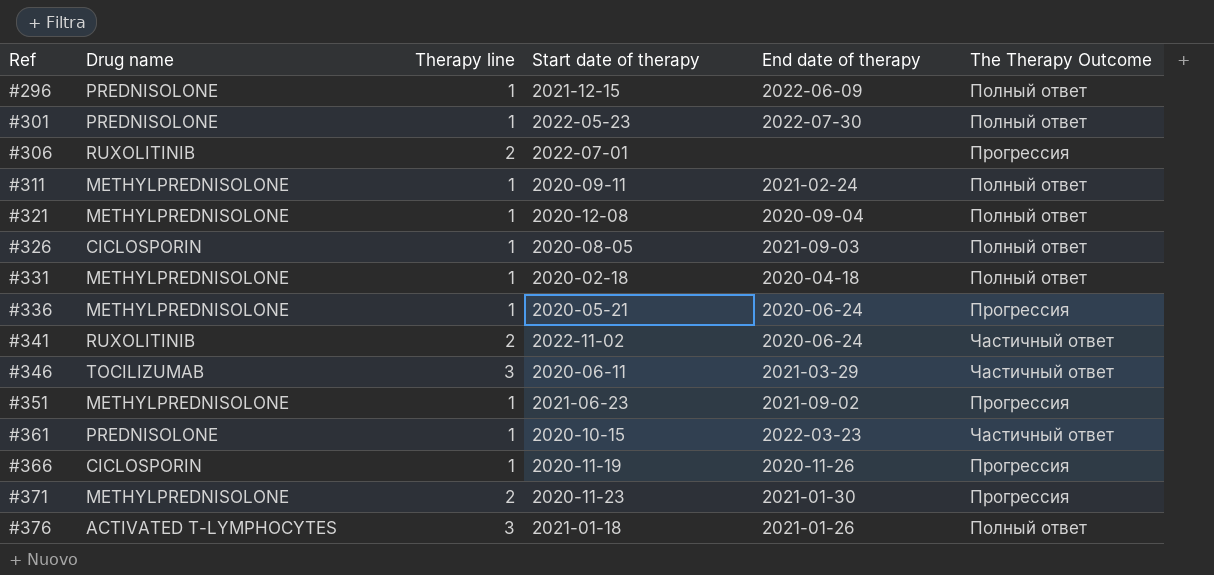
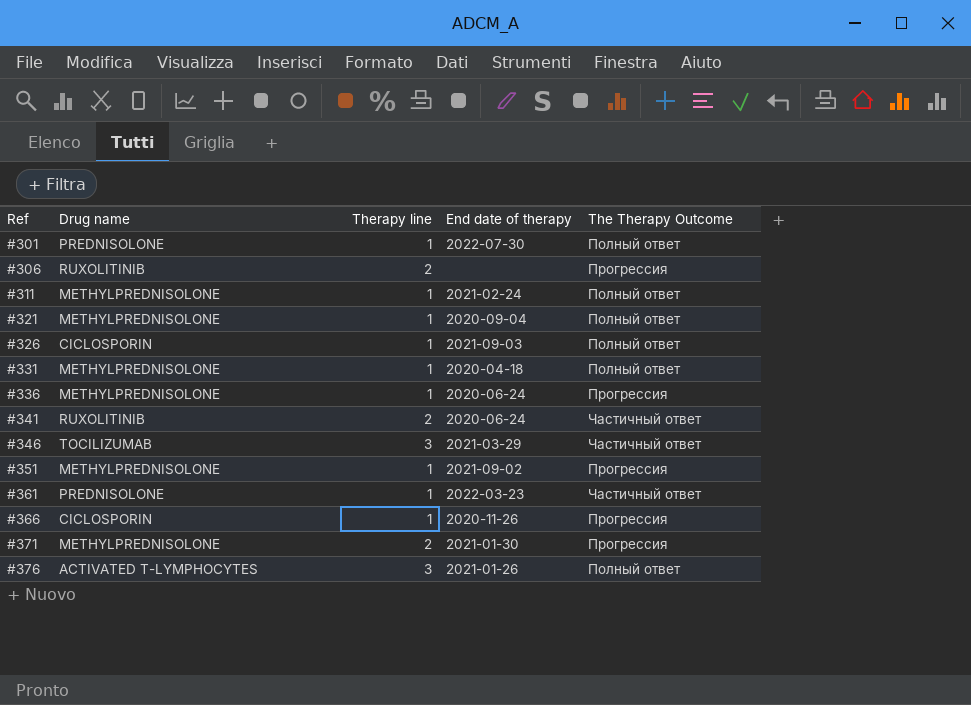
column Start date of therapy | position: 4 -> none
row #296: PREDNISOLONE | 1 | 2021-12-15 | 2022-06-09 | Полный ответ -> none

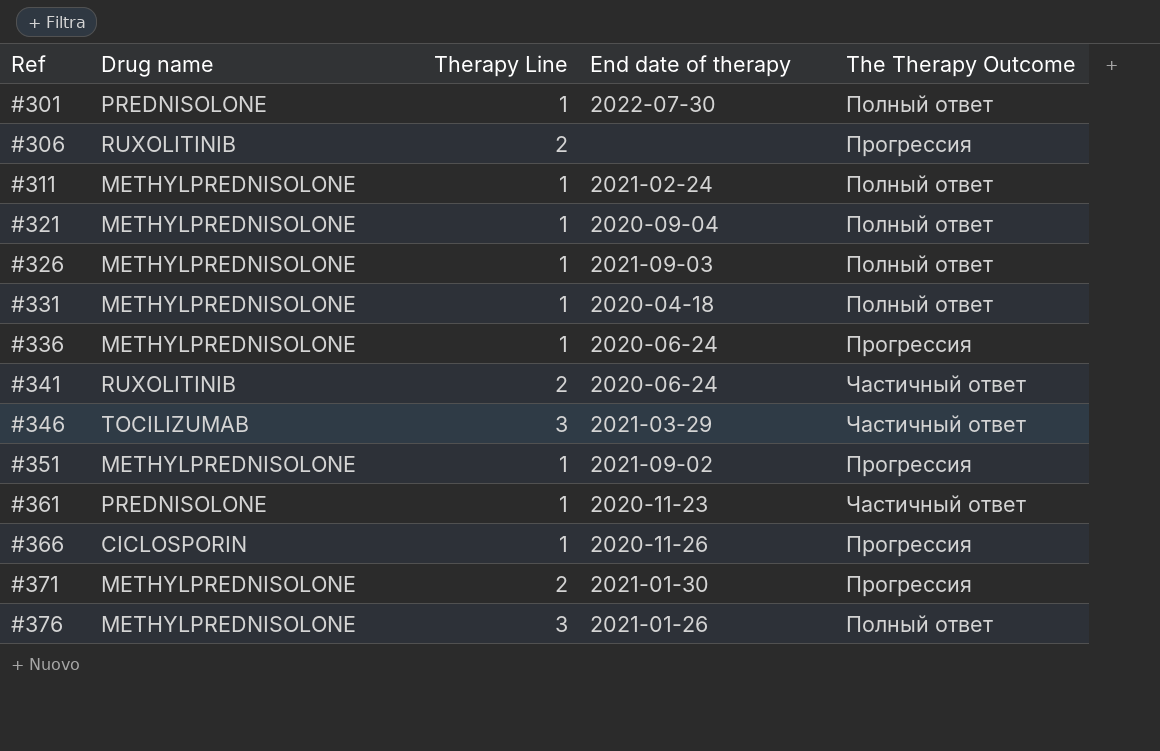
column name: Therapy line -> Therapy Line
#326 | Drug name: CICLOSPORIN -> METHYLPREDNISOLONE
#361 | End date of therapy: 2022-03-23 -> 2020-11-23
#376 | Drug name: ACTIVATED T-LYMPHOCYTES -> METHYLPREDNISOLONE

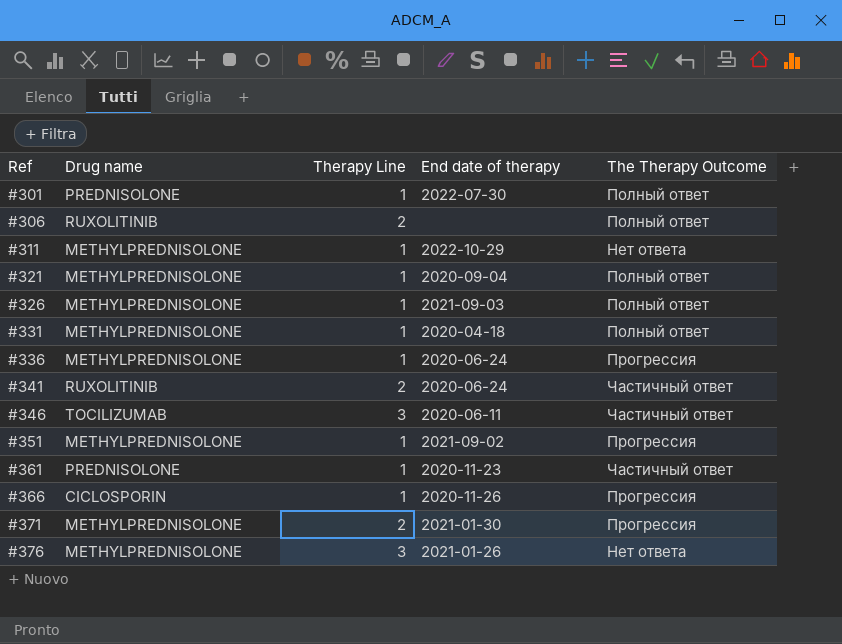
#306 | The Therapy Outcome: Прогрессия -> Полный ответ
#311 | End date of therapy: 2021-02-24 -> 2022-10-29
#311 | The Therapy Outcome: Полный ответ -> Нет ответа
#346 | End date of therapy: 2021-03-29 -> 2020-06-11
#376 | The Therapy Outcome: Полный ответ -> Нет ответа

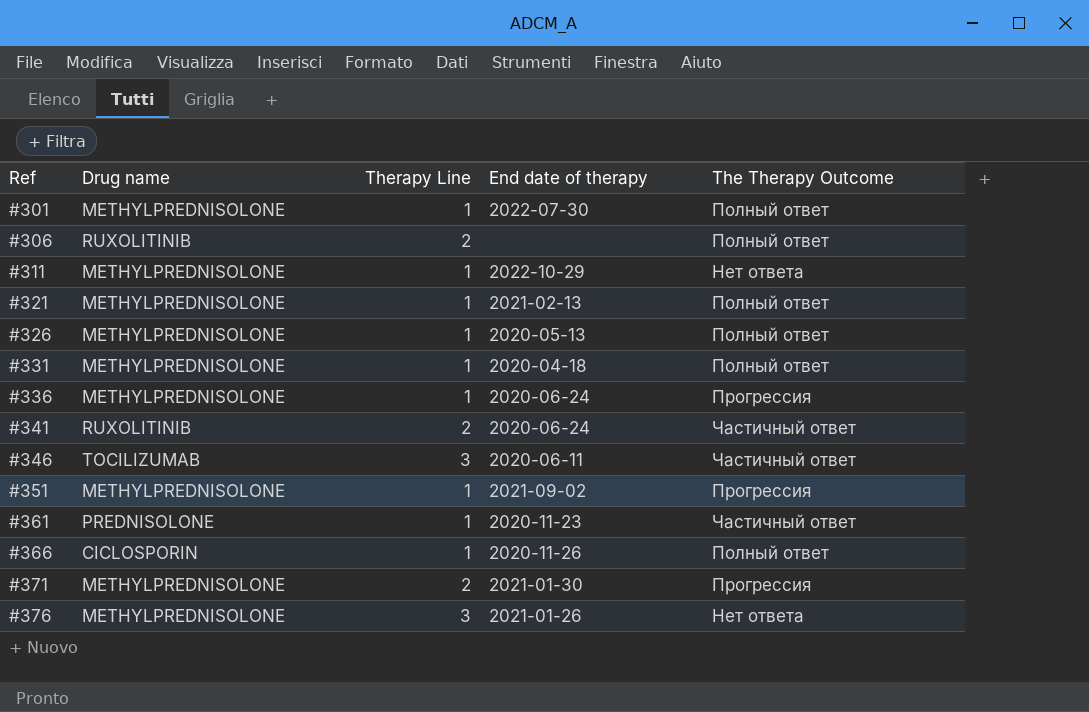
#301 | Drug name: PREDNISOLONE -> METHYLPREDNISOLONE
#321 | End date of therapy: 2020-09-04 -> 2021-02-13
#326 | End date of therapy: 2021-09-03 -> 2020-05-13
#366 | The Therapy Outcome: Прогрессия -> Полный ответ

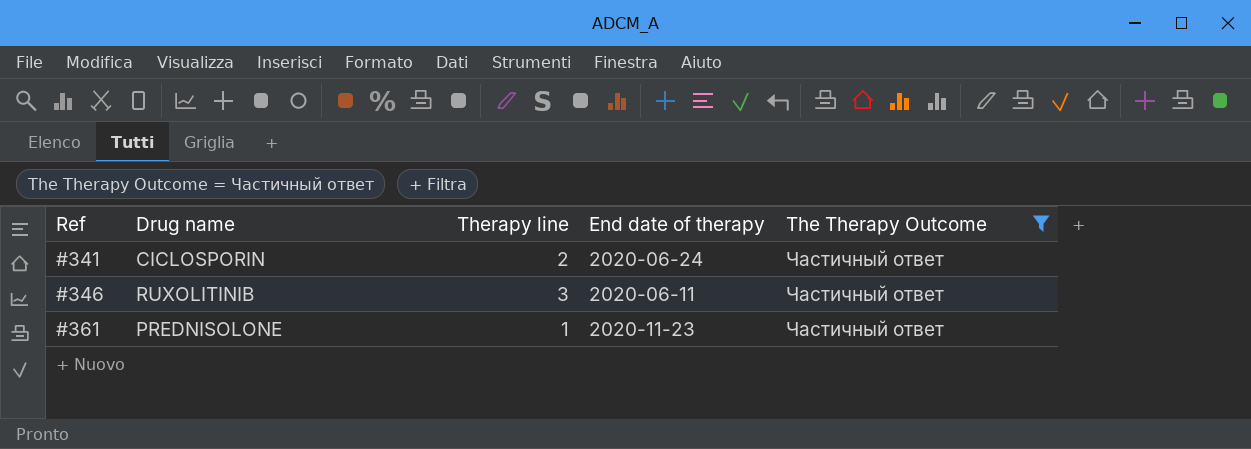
filter: none -> The Therapy Outcome = Частичный ответ
column name: Therapy Line -> Therapy line
#341 | Drug name: RUXOLITINIB -> CICLOSPORIN
#346 | Drug name: TOCILIZUMAB -> RUXOLITINIB

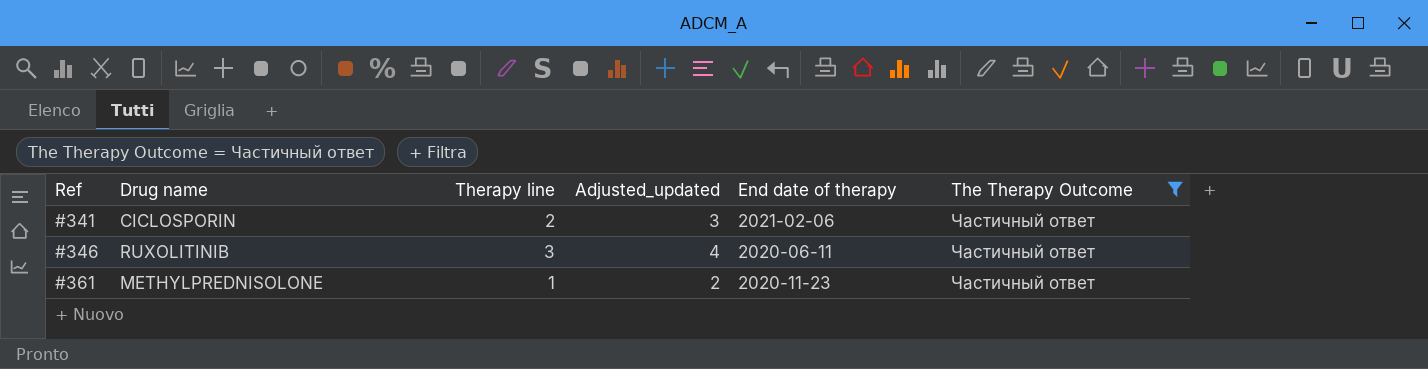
column Adjusted_updated | formula: none -> [Therapy line] + 1
#341 | End date of therapy: 2020-06-24 -> 2021-02-06
#361 | Drug name: PREDNISOLONE -> METHYLPREDNISOLONE

